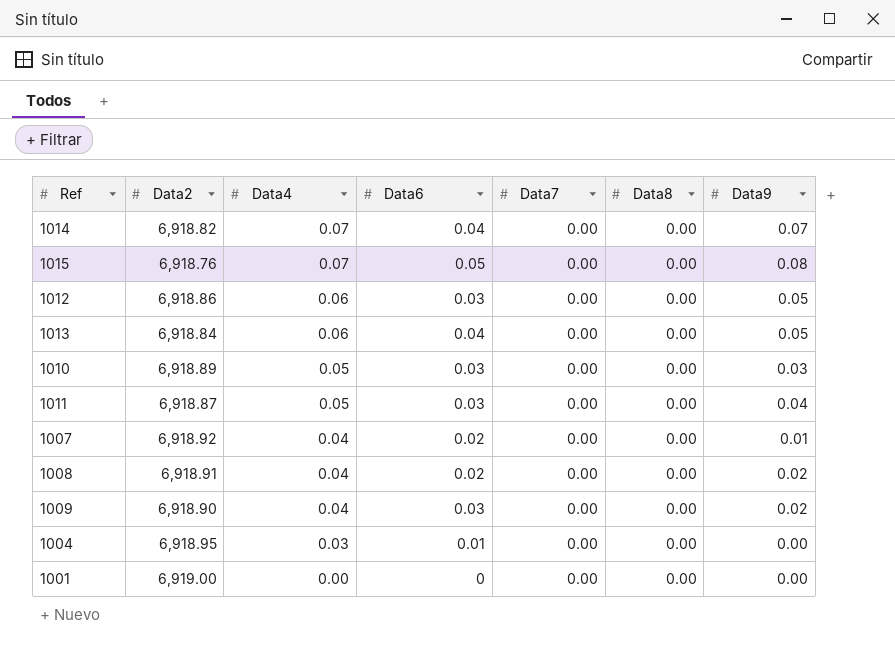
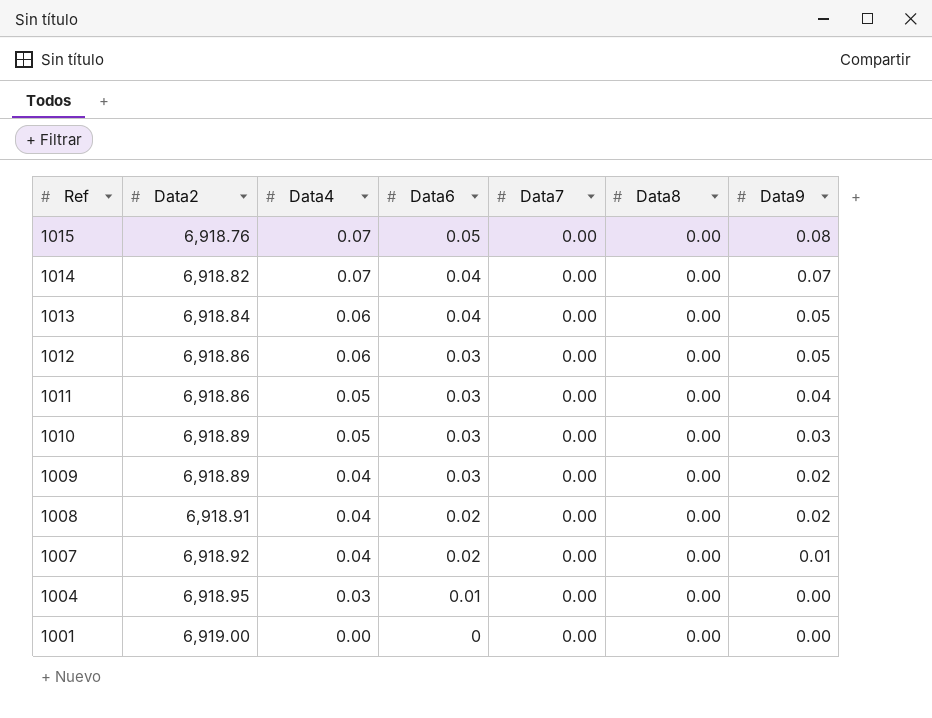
row order: Data4 descending -> Ref descending
1011 | Data2: 6,918.87 -> 6,918.86
1009 | Data2: 6,918.90 -> 6,918.89

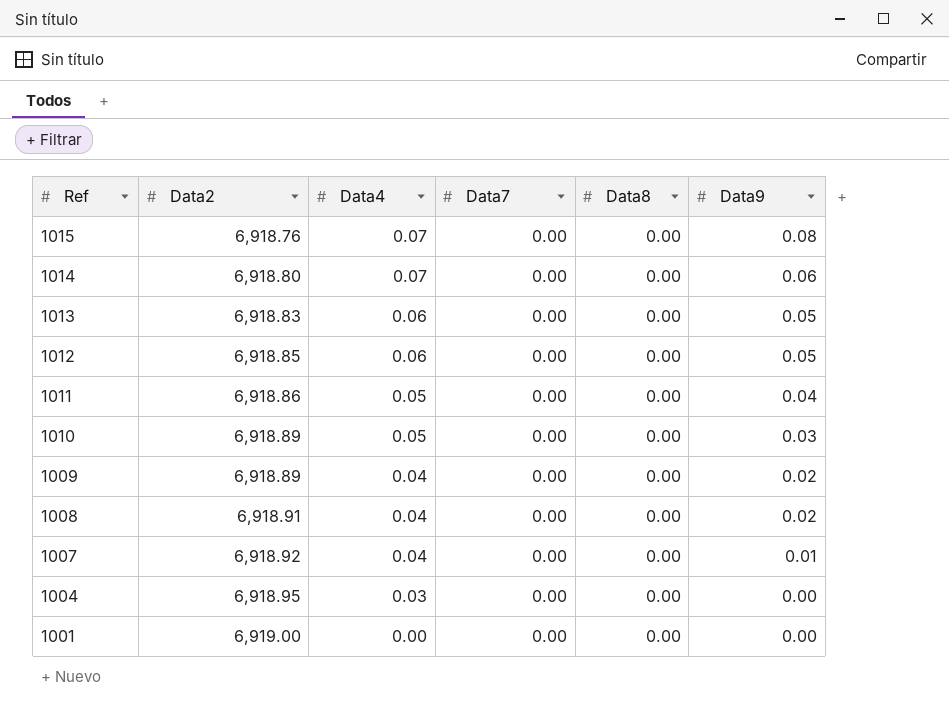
column Data6 | position: 4 -> none
1014 | Data2: 6,918.82 -> 6,918.80
1014 | Data9: 0.07 -> 0.06
1013 | Data2: 6,918.84 -> 6,918.83
1012 | Data2: 6,918.86 -> 6,918.85

